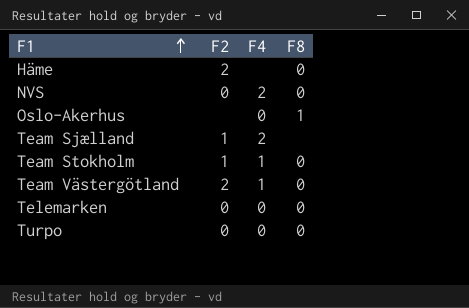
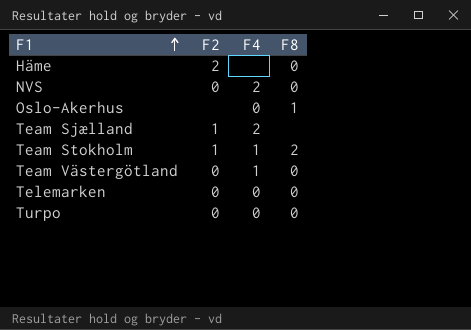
Team Stokholm | F8: 0 -> 2
Team Västergötland | F2: 2 -> 0

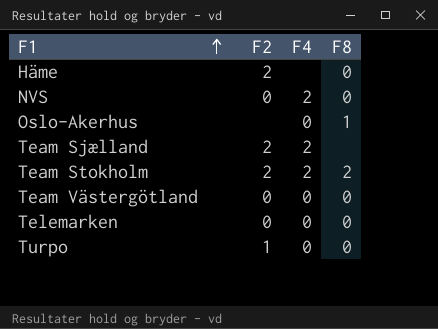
Team Sjælland | F2: 1 -> 2
Team Stokholm | F2: 1 -> 2
Team Stokholm | F4: 1 -> 2
Team Västergötland | F4: 1 -> 0
Turpo | F2: 0 -> 1

